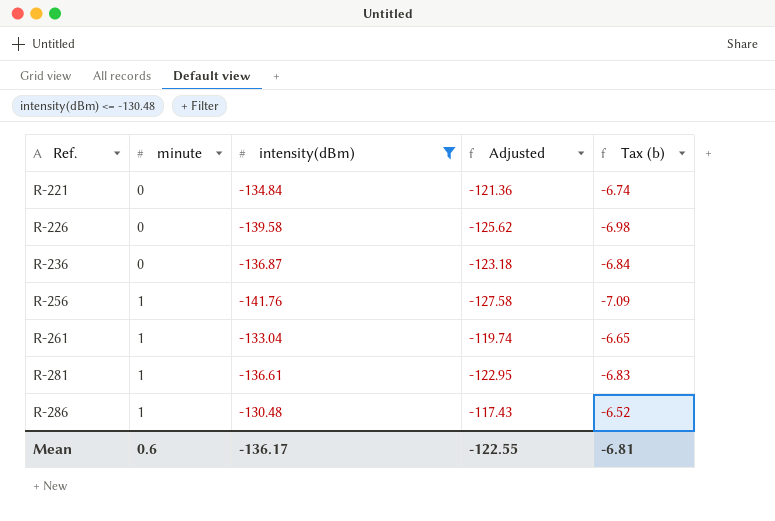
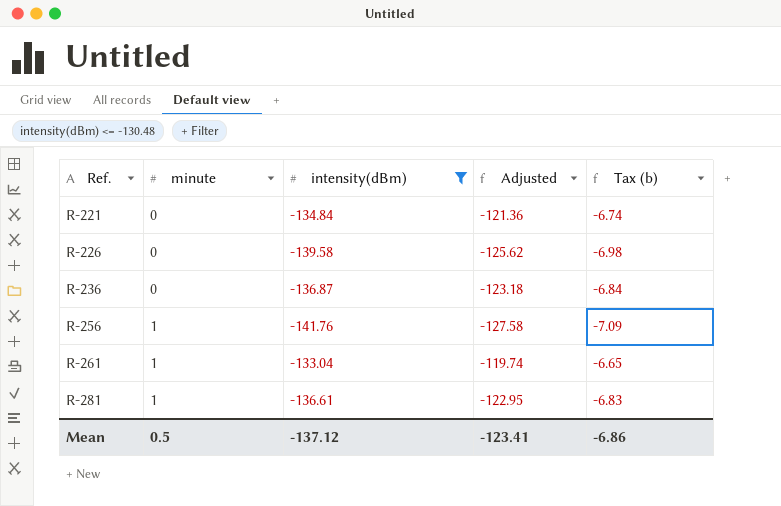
row R-286: 1 | -130.48 | -117.43 | -6.52 -> none
Mean | minute: 0.6 -> 0.5
Mean | intensity(dBm): -136.17 -> -137.12
Mean | Adjusted: -122.55 -> -123.41
Mean | Tax (b): -6.81 -> -6.86

